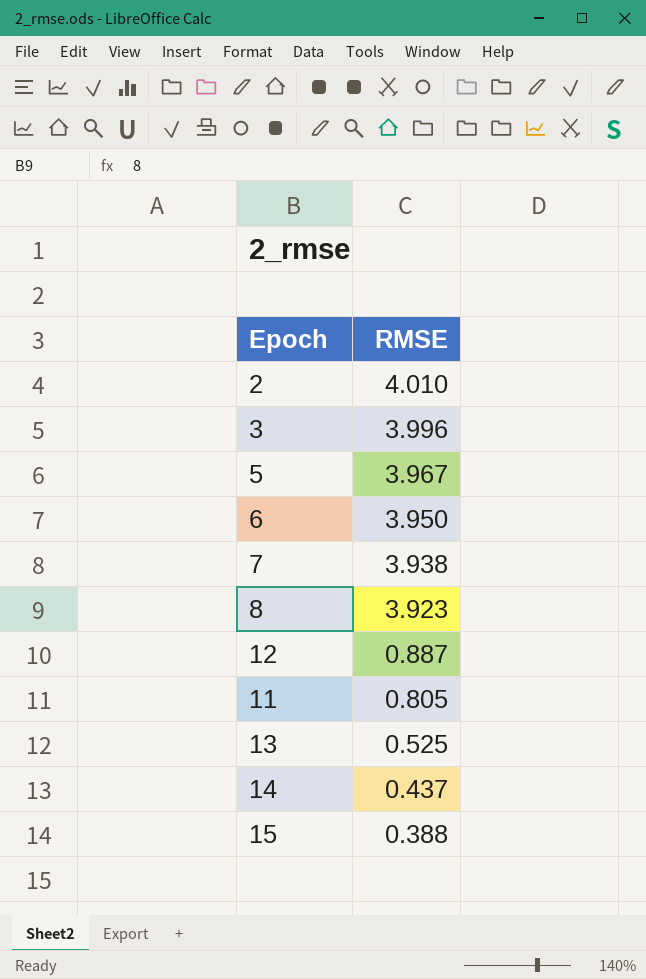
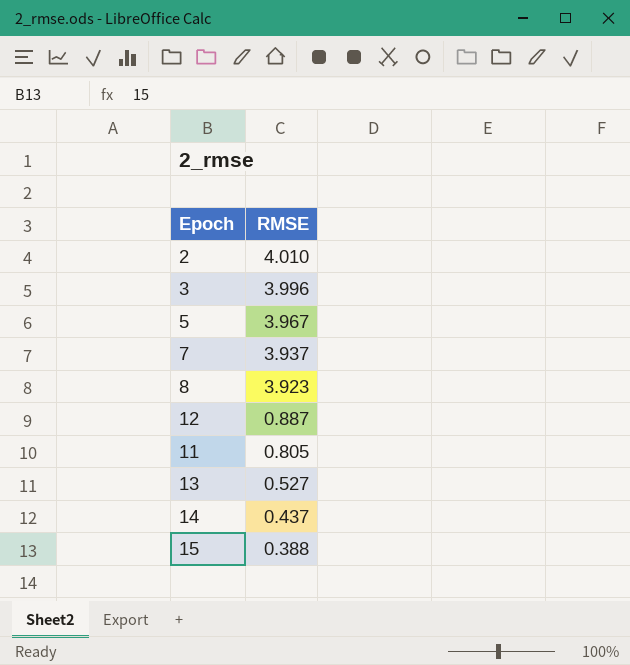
row 6: 3.950 -> none
7 | RMSE: 3.938 -> 3.937
13 | RMSE: 0.525 -> 0.527

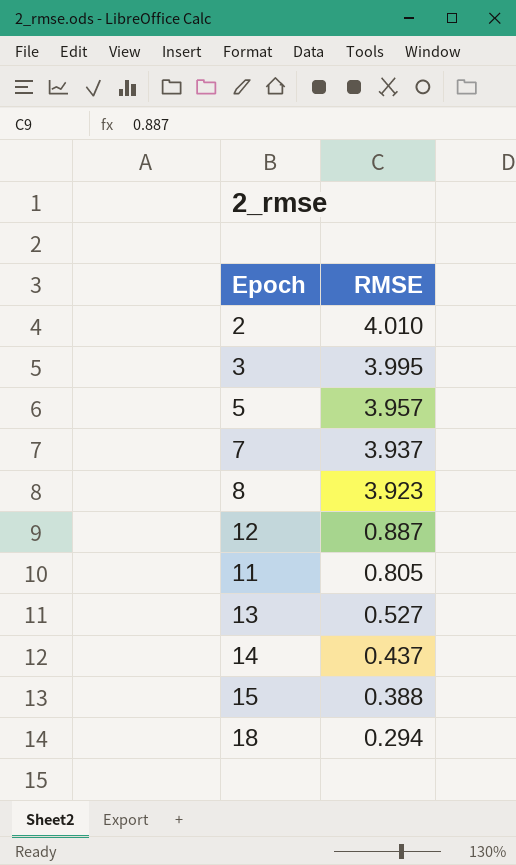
3 | RMSE: 3.996 -> 3.995
5 | RMSE: 3.967 -> 3.957
row 18: none -> 0.294

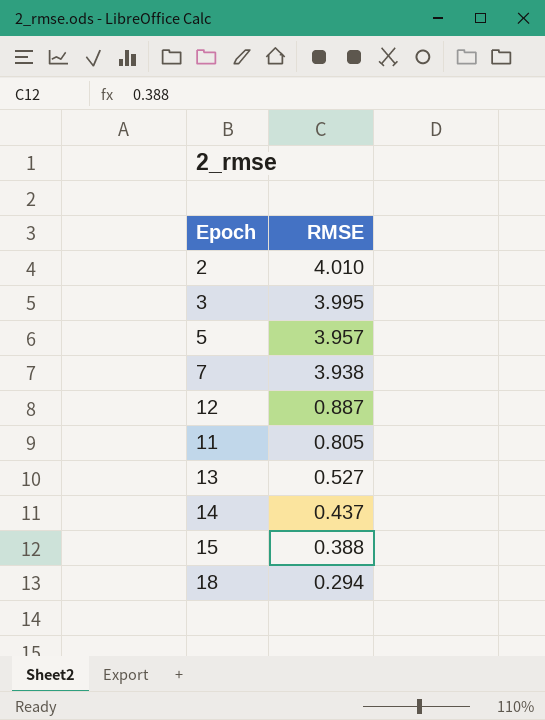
row 8: 3.923 -> none
7 | RMSE: 3.937 -> 3.938

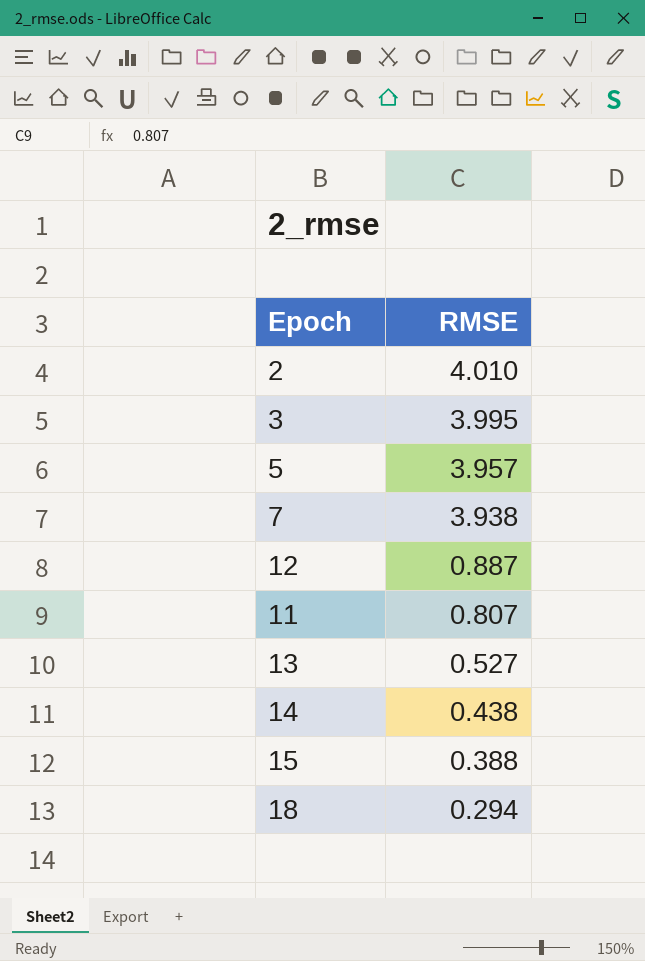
11 | RMSE: 0.805 -> 0.807
14 | RMSE: 0.437 -> 0.438

